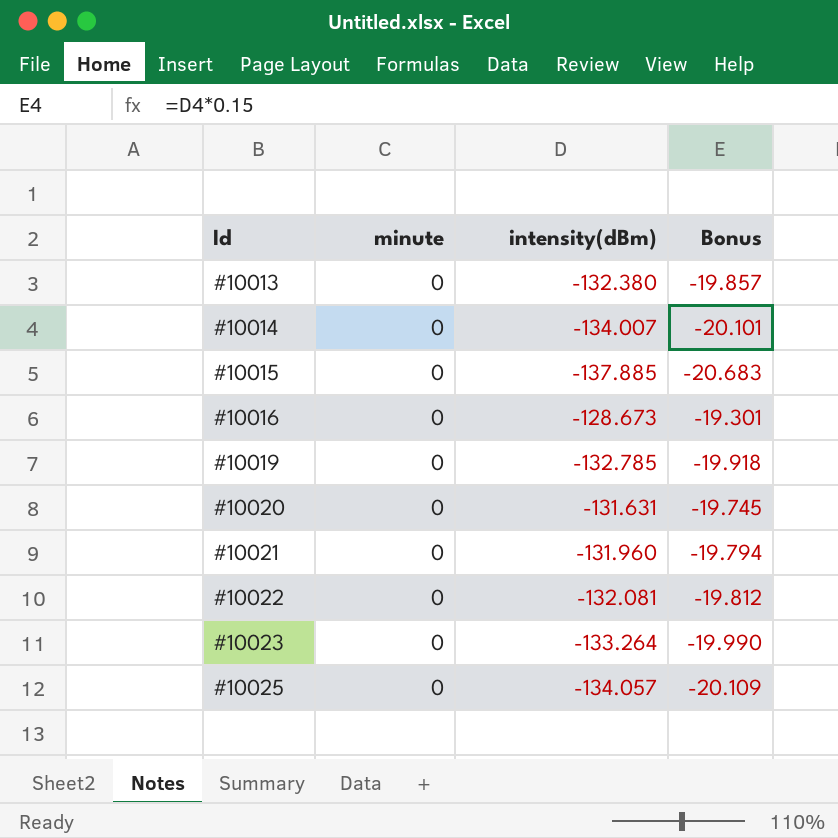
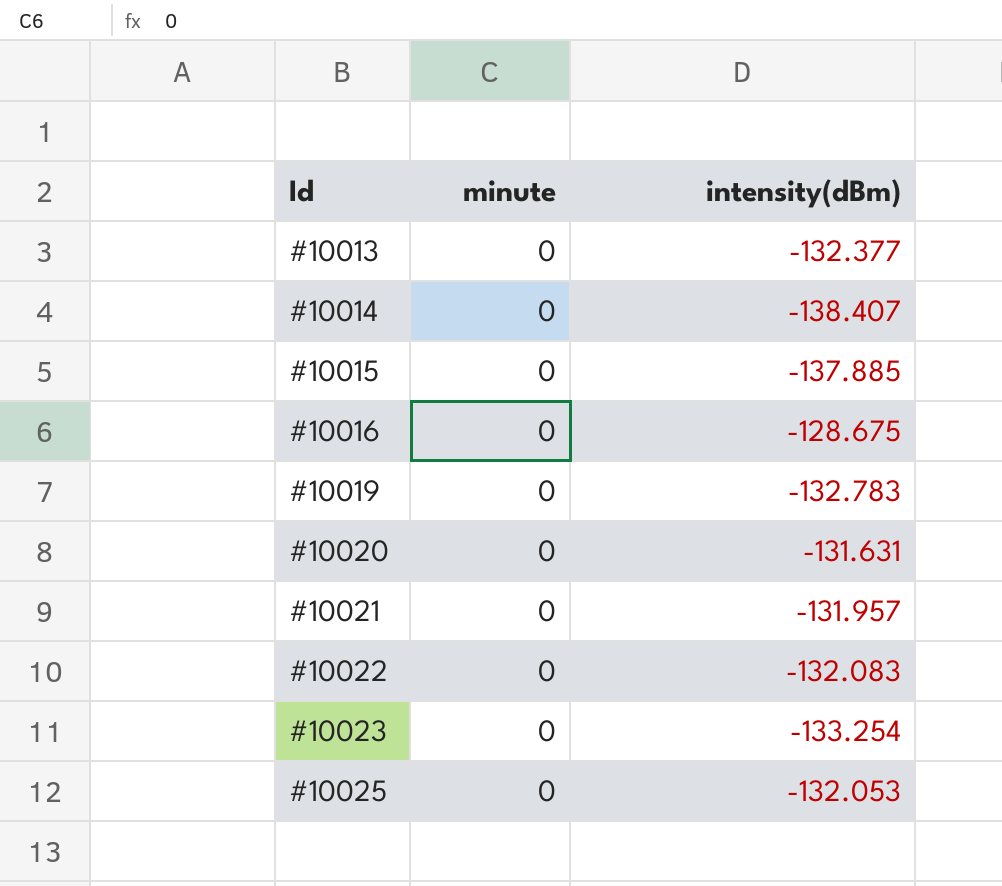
column Bonus | formula: [intensity(dBm)] * 0.15 -> none
#10013 | intensity(dBm): -132.380 -> -132.377
#10014 | intensity(dBm): -134.007 -> -138.407
#10016 | intensity(dBm): -128.673 -> -128.675
#10019 | intensity(dBm): -132.785 -> -132.783
#10021 | intensity(dBm): -131.960 -> -131.957
#10022 | intensity(dBm): -132.081 -> -132.083
#10023 | intensity(dBm): -133.264 -> -133.254
#10025 | intensity(dBm): -134.057 -> -132.053

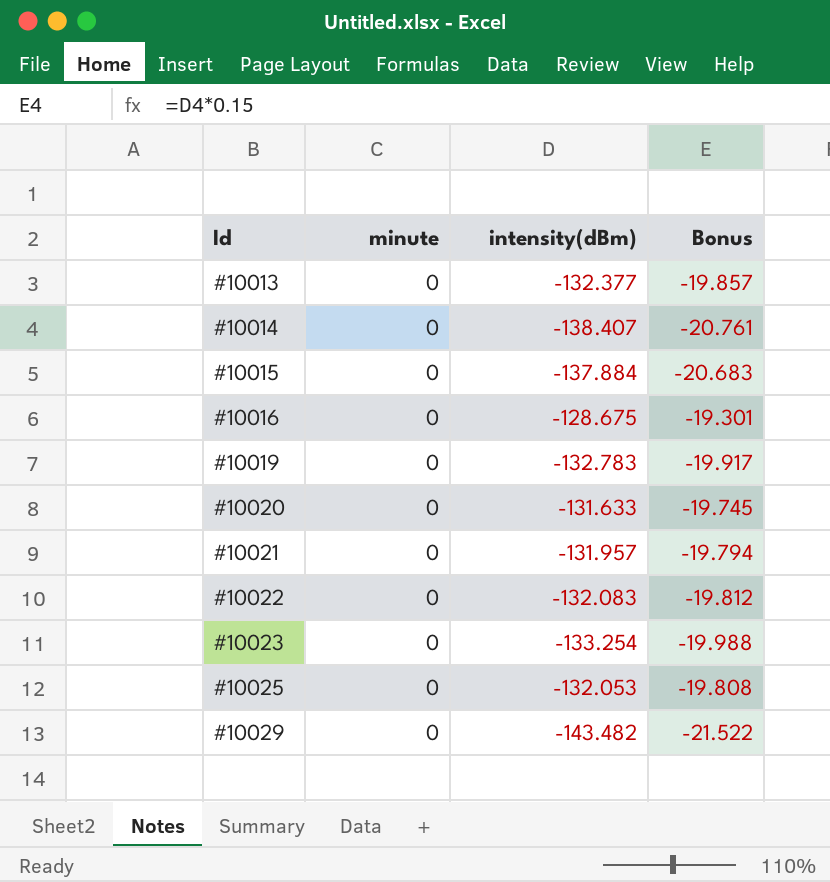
column Bonus | formula: none -> [intensity(dBm)] * 0.15
#10015 | intensity(dBm): -137.885 -> -137.884
#10020 | intensity(dBm): -131.631 -> -131.633
row #10029: none -> 0 | -143.482 | -21.522

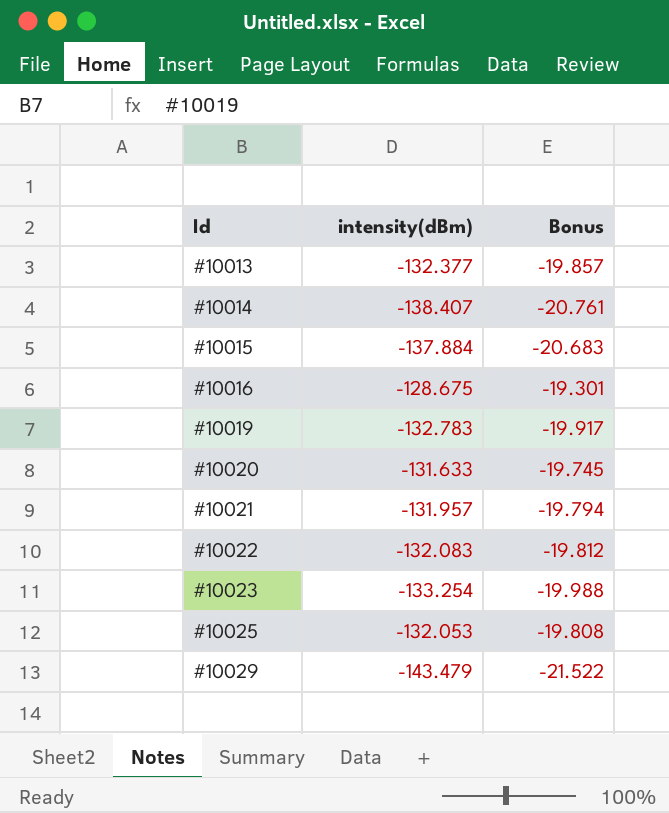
column minute | position: 2 -> none
#10029 | intensity(dBm): -143.482 -> -143.479

